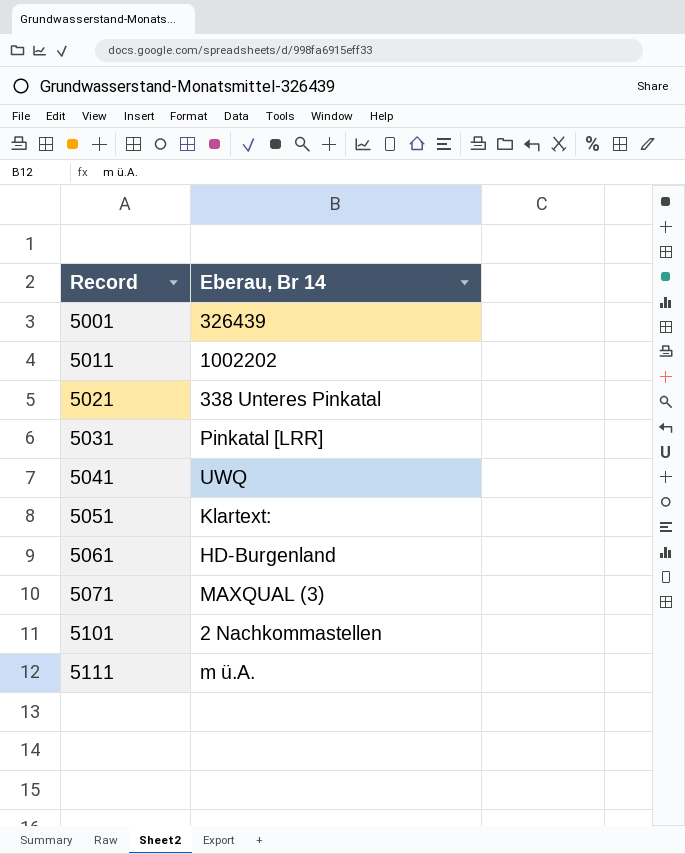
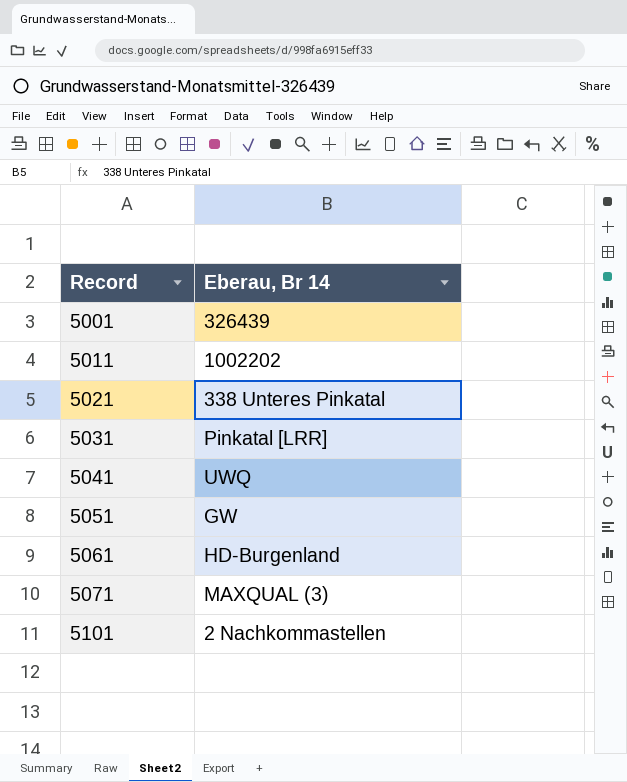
row 5111: m ü.A. -> none
5051 | Eberau, Br 14: Klartext: -> GW

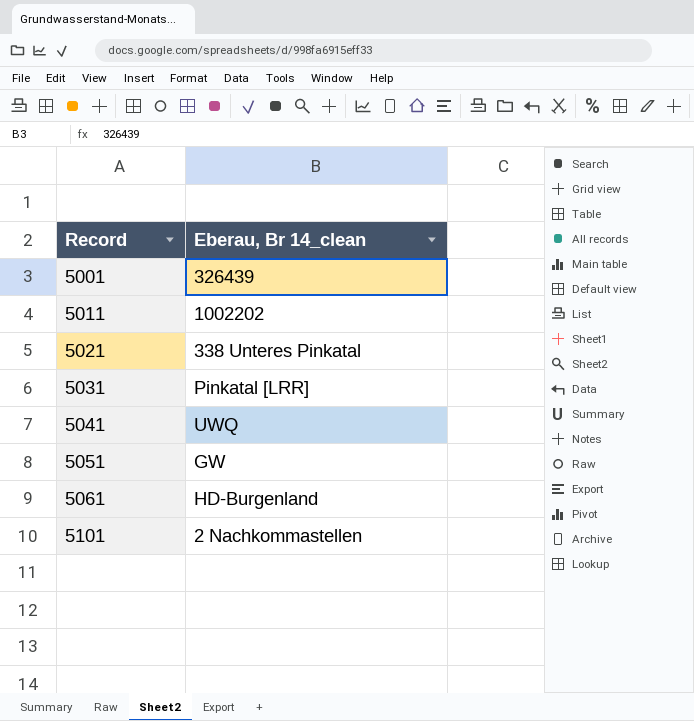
column name: Eberau, Br 14 -> Eberau, Br 14_clean
row 5071: MAXQUAL (3) -> none

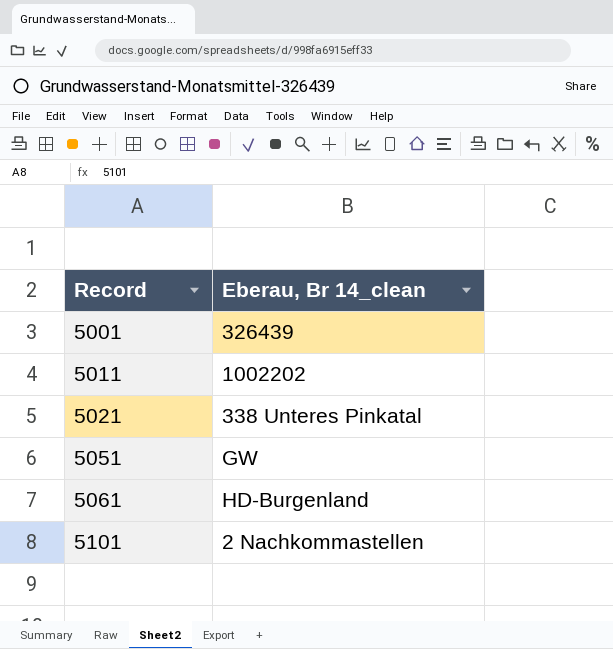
row 5031: Pinkatal [LRR] -> none
row 5041: UWQ -> none

